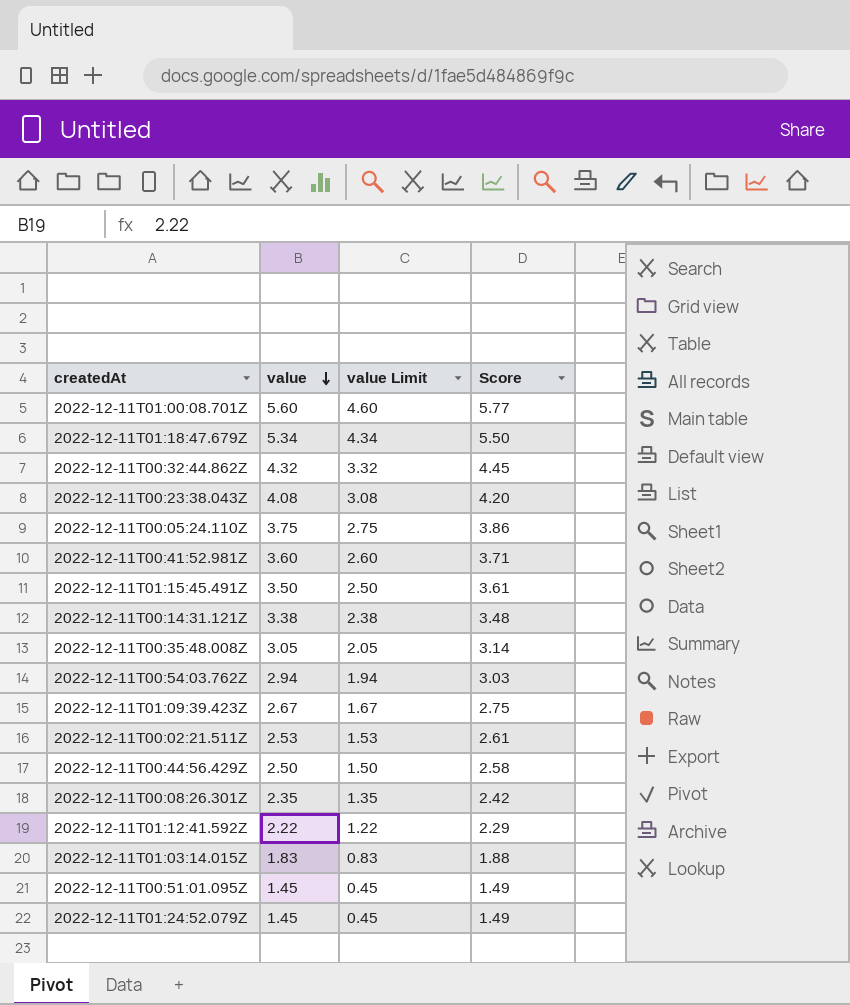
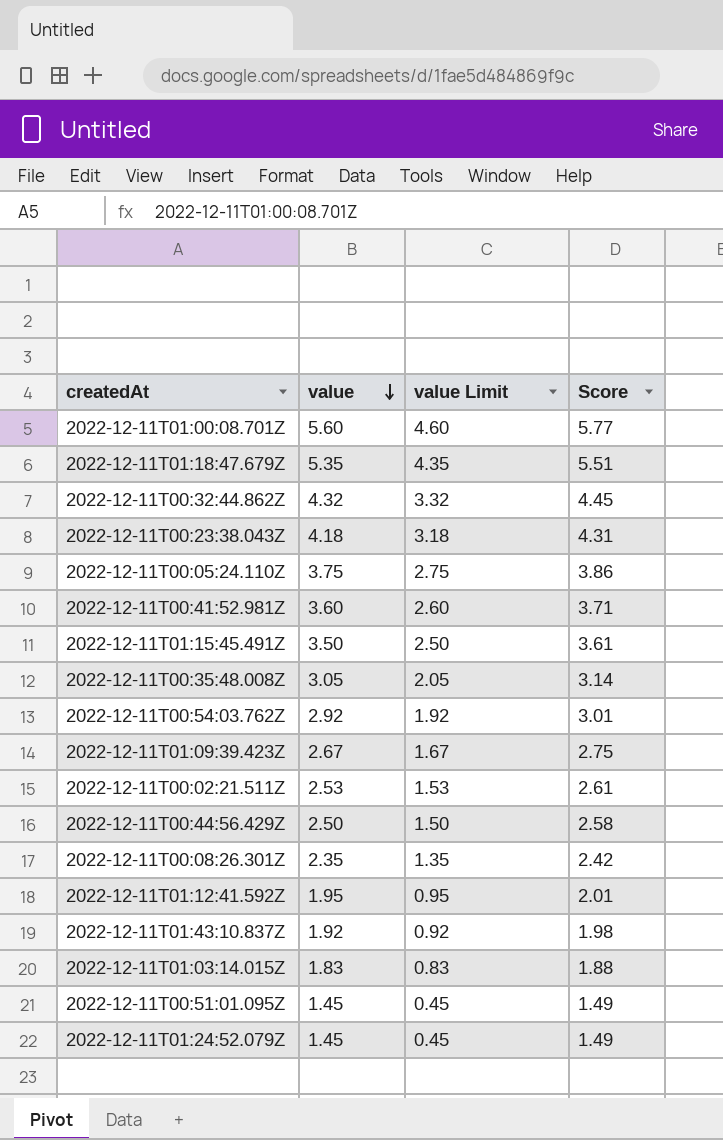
row 2022-12-11T00:14:31.121Z: 3.38 | 2.38 | 3.48 -> none
2022-12-11T01:18:47.679Z | value: 5.34 -> 5.35
2022-12-11T01:18:47.679Z | value Limit: 4.34 -> 4.35
2022-12-11T01:18:47.679Z | Score: 5.50 -> 5.51
2022-12-11T00:23:38.043Z | value: 4.08 -> 4.18
2022-12-11T00:23:38.043Z | value Limit: 3.08 -> 3.18
2022-12-11T00:23:38.043Z | Score: 4.20 -> 4.31
2022-12-11T00:54:03.762Z | value: 2.94 -> 2.92
2022-12-11T00:54:03.762Z | value Limit: 1.94 -> 1.92
2022-12-11T00:54:03.762Z | Score: 3.03 -> 3.01
2022-12-11T01:12:41.592Z | value: 2.22 -> 1.95
2022-12-11T01:12:41.592Z | value Limit: 1.22 -> 0.95
2022-12-11T01:12:41.592Z | Score: 2.29 -> 2.01
row 2022-12-11T01:43:10.837Z: none -> 1.92 | 0.92 | 1.98

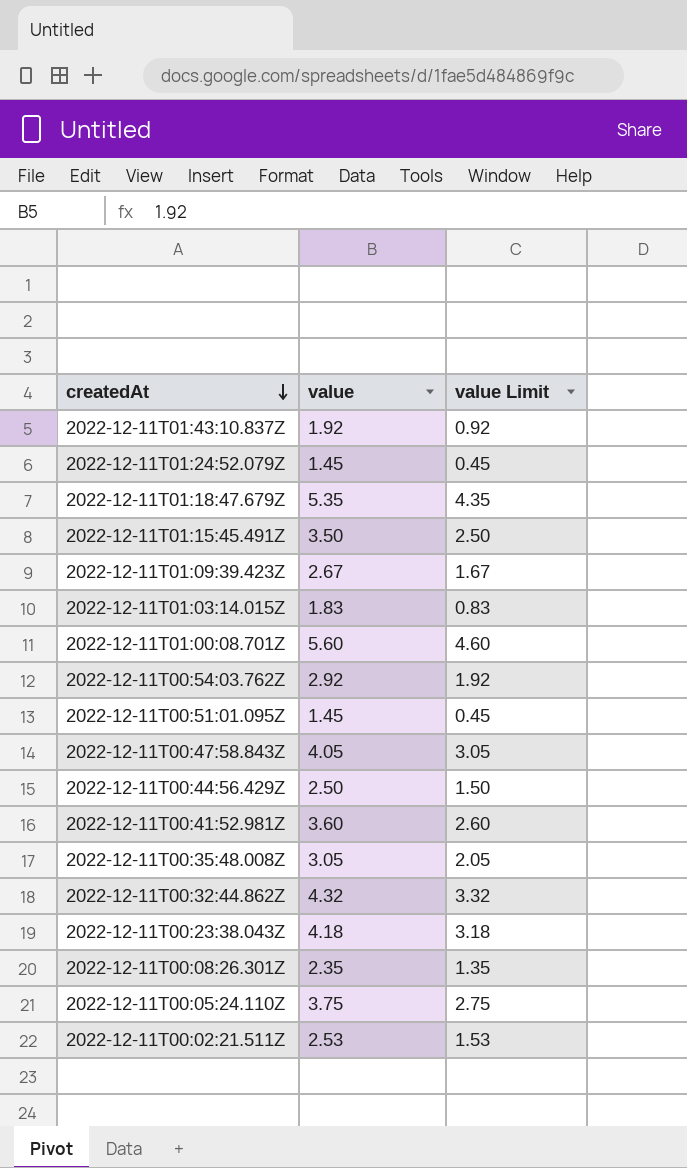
row order: value descending -> createdAt descending
column Score | formula: [value] * 1.03 -> none
row 2022-12-11T01:12:41.592Z: 1.95 | 0.95 | 2.01 -> none
row 2022-12-11T00:47:58.843Z: none -> 4.05 | 3.05

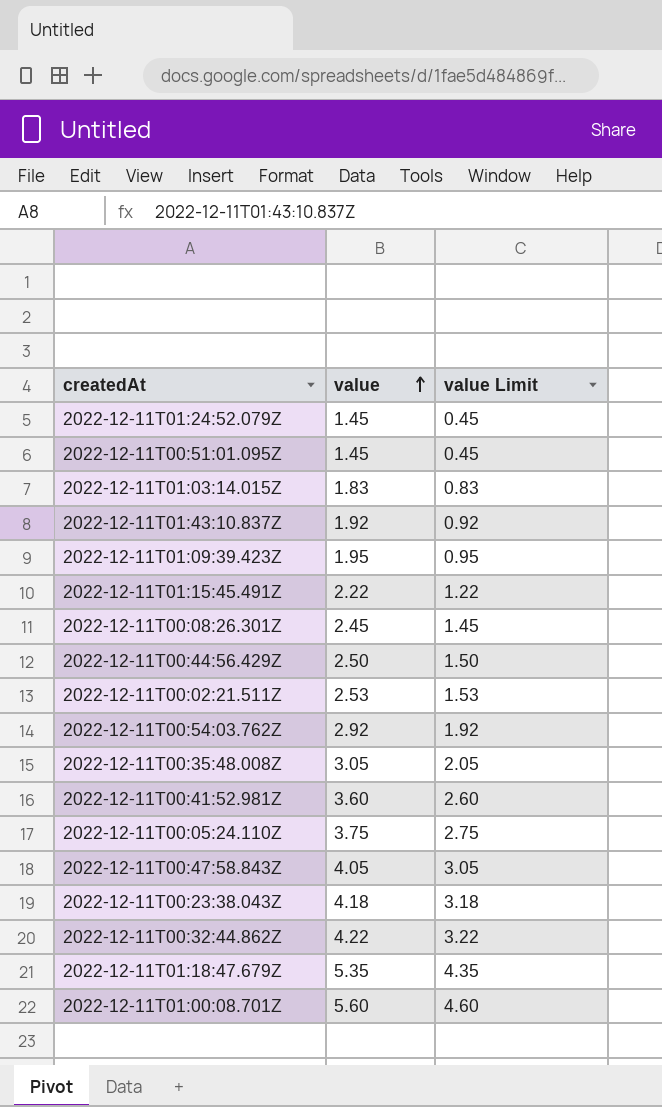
row order: createdAt descending -> value ascending
2022-12-11T01:09:39.423Z | value: 2.67 -> 1.95
2022-12-11T01:09:39.423Z | value Limit: 1.67 -> 0.95
2022-12-11T01:15:45.491Z | value: 3.50 -> 2.22
2022-12-11T01:15:45.491Z | value Limit: 2.50 -> 1.22
2022-12-11T00:08:26.301Z | value: 2.35 -> 2.45
2022-12-11T00:08:26.301Z | value Limit: 1.35 -> 1.45
2022-12-11T00:32:44.862Z | value: 4.32 -> 4.22
2022-12-11T00:32:44.862Z | value Limit: 3.32 -> 3.22

